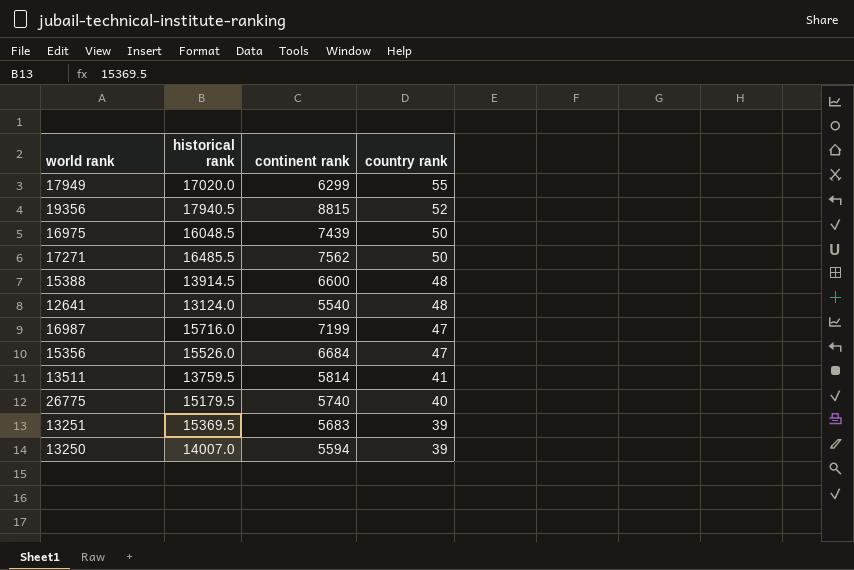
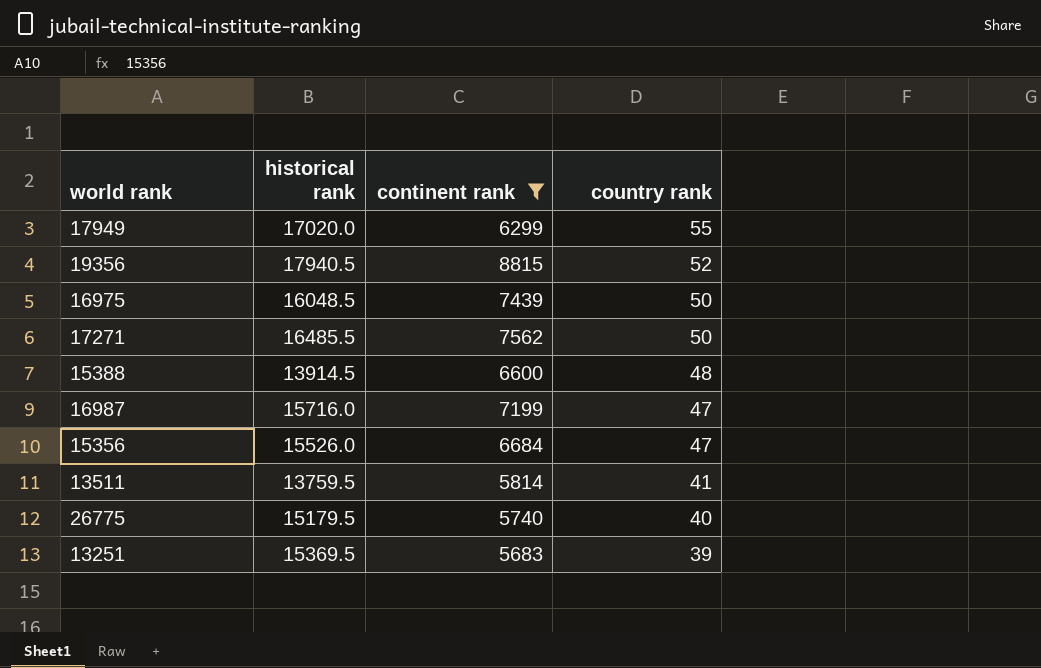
filter: none -> continent rank >= 5683

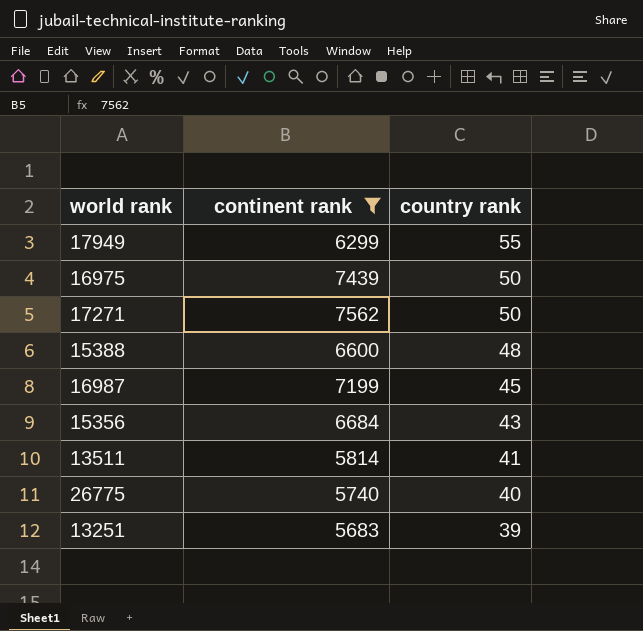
column historical rank | position: 2 -> none
row 19356: 17940.5 | 8815 | 52 -> none
16987 | country rank: 47 -> 45
15356 | country rank: 47 -> 43

